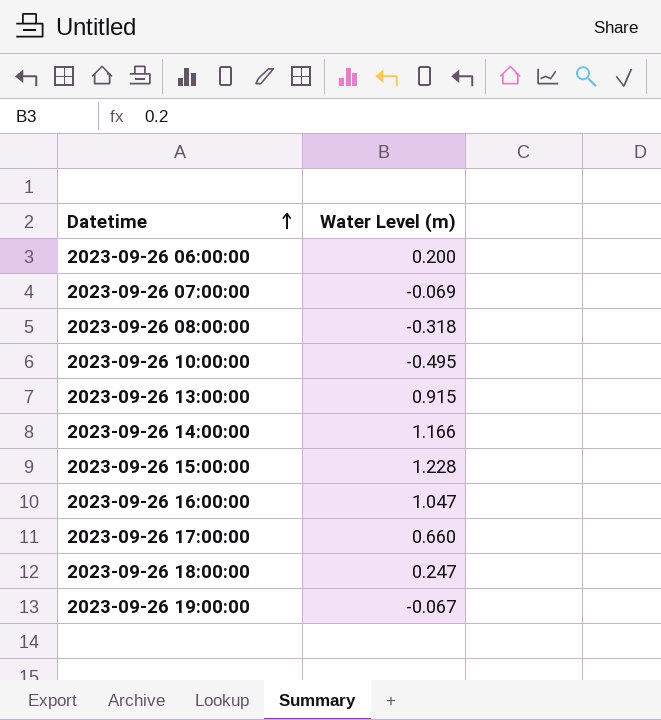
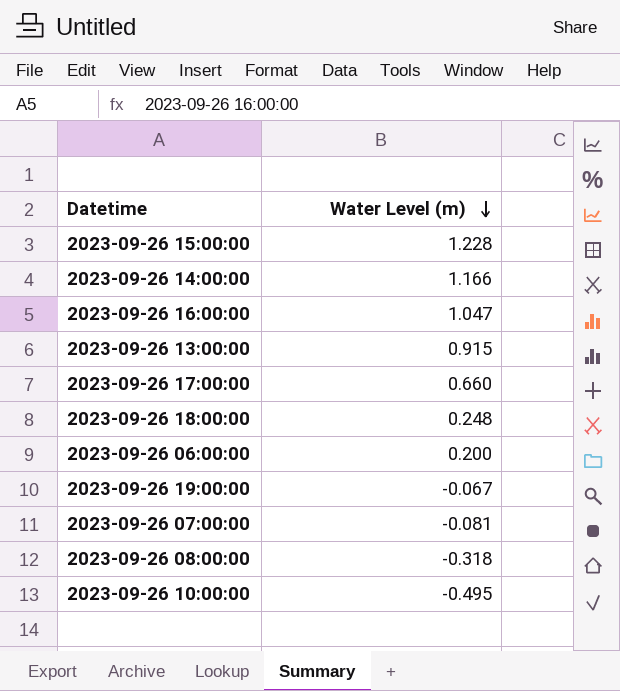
row order: Datetime ascending -> Water Level (m) descending
2023-09-26 18:00:00 | Water Level (m): 0.247 -> 0.248
2023-09-26 07:00:00 | Water Level (m): -0.069 -> -0.081

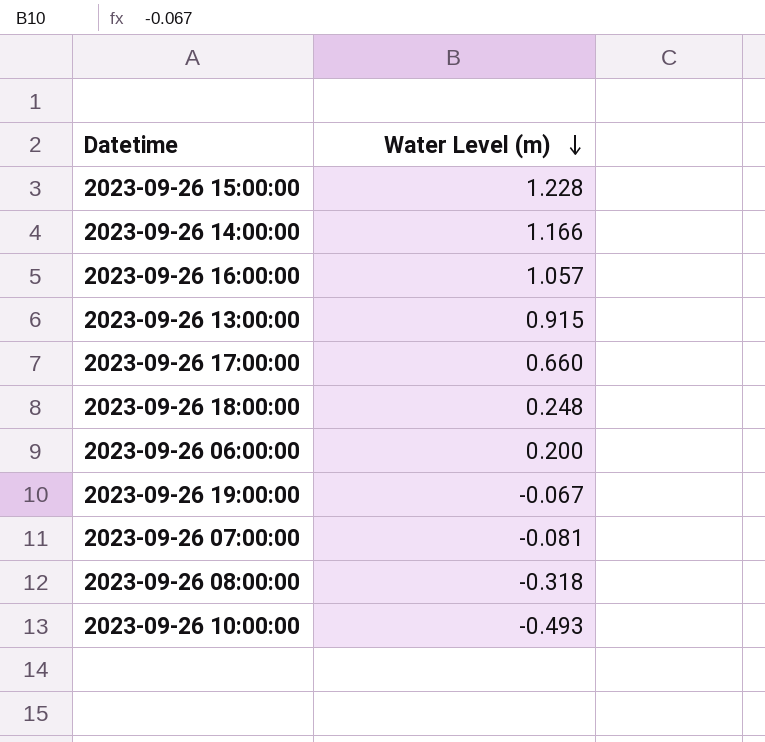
2023-09-26 16:00:00 | Water Level (m): 1.047 -> 1.057
2023-09-26 10:00:00 | Water Level (m): -0.495 -> -0.493

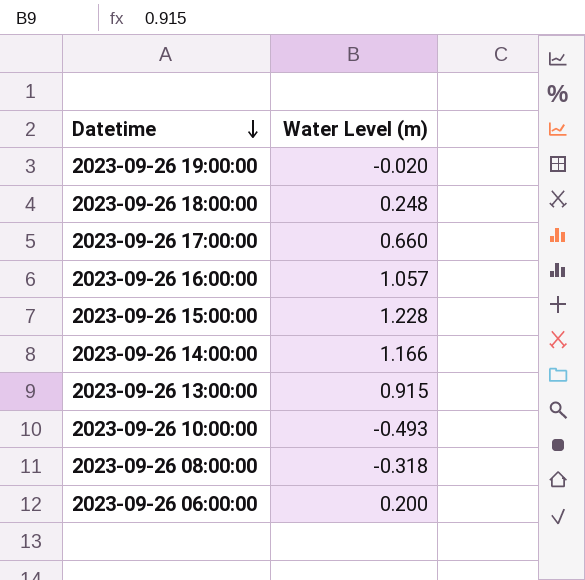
row order: Water Level (m) descending -> Datetime descending
row 2023-09-26 07:00:00: -0.081 -> none
2023-09-26 19:00:00 | Water Level (m): -0.067 -> -0.020

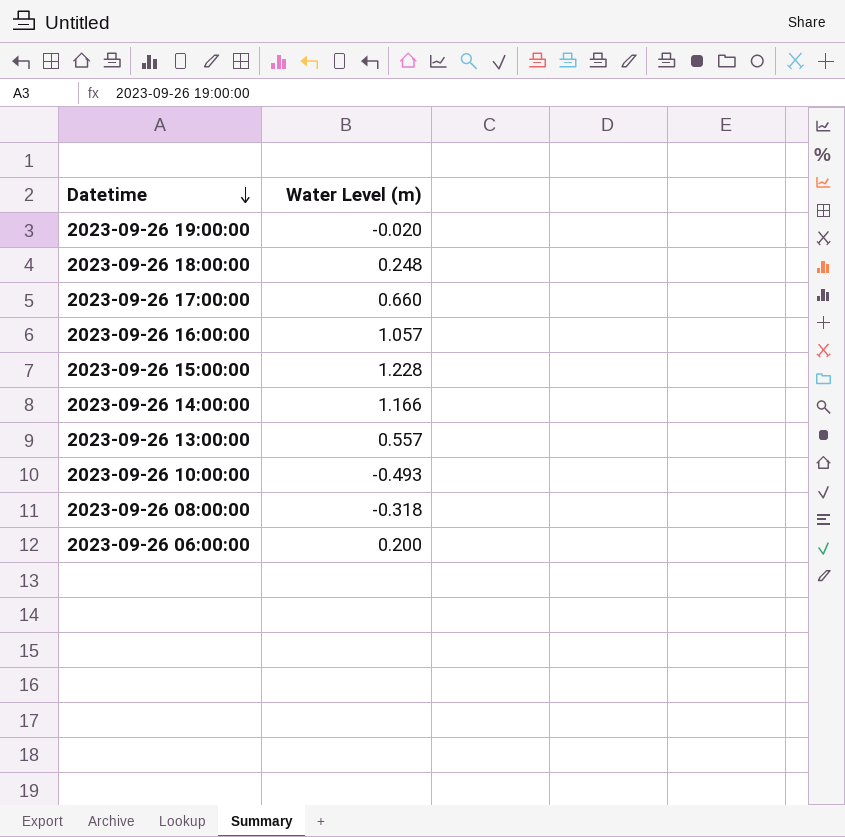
2023-09-26 13:00:00 | Water Level (m): 0.915 -> 0.557

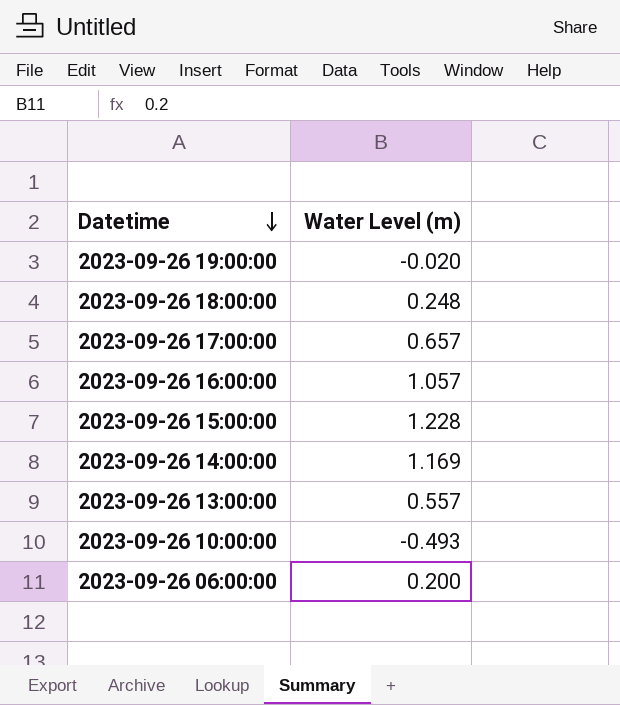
row 2023-09-26 08:00:00: -0.318 -> none
2023-09-26 17:00:00 | Water Level (m): 0.660 -> 0.657
2023-09-26 14:00:00 | Water Level (m): 1.166 -> 1.169

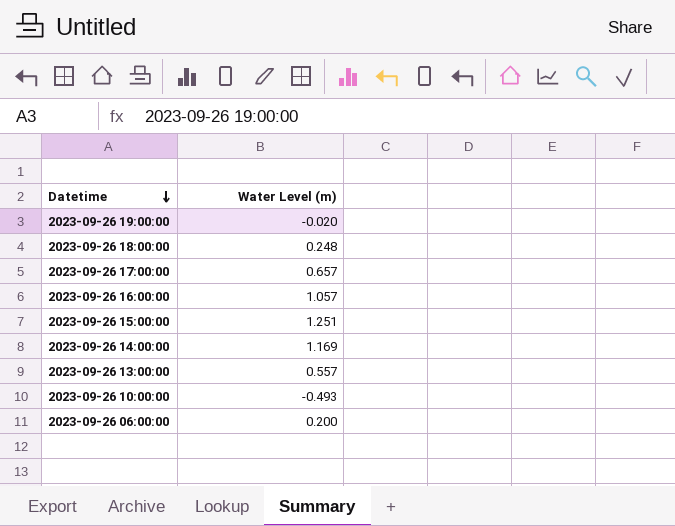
2023-09-26 15:00:00 | Water Level (m): 1.228 -> 1.251

